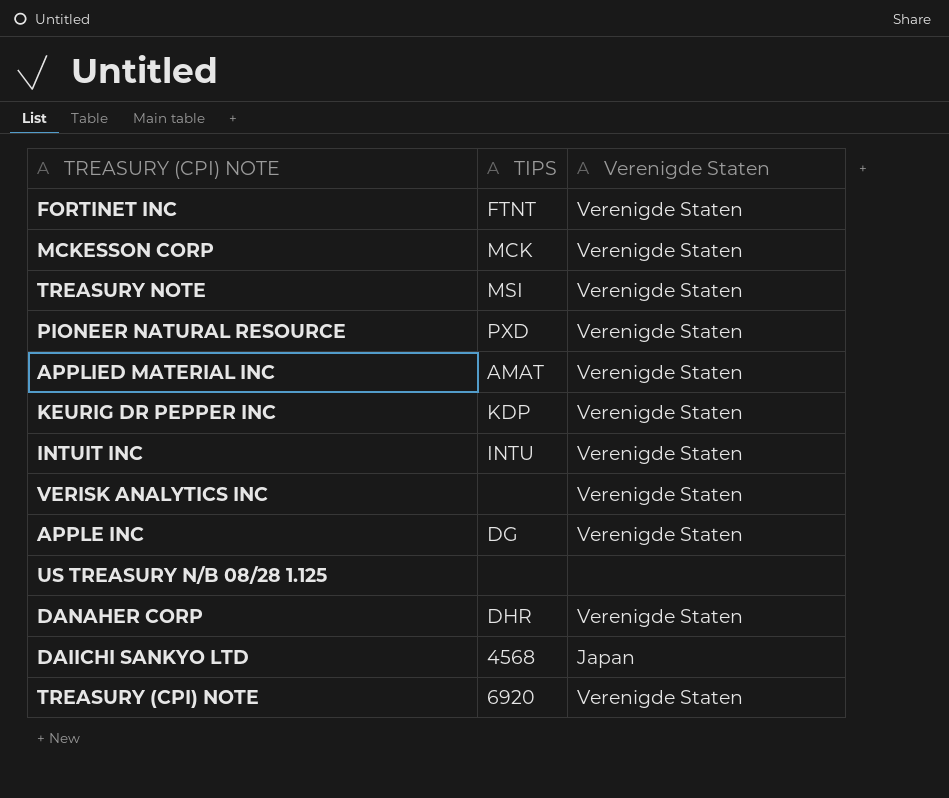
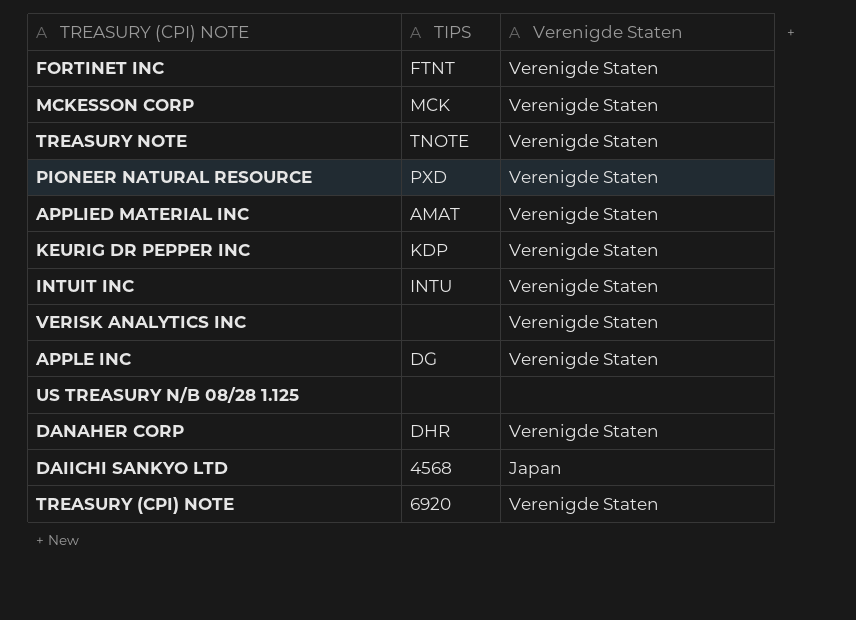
TREASURY NOTE | TIPS: MSI -> TNOTE

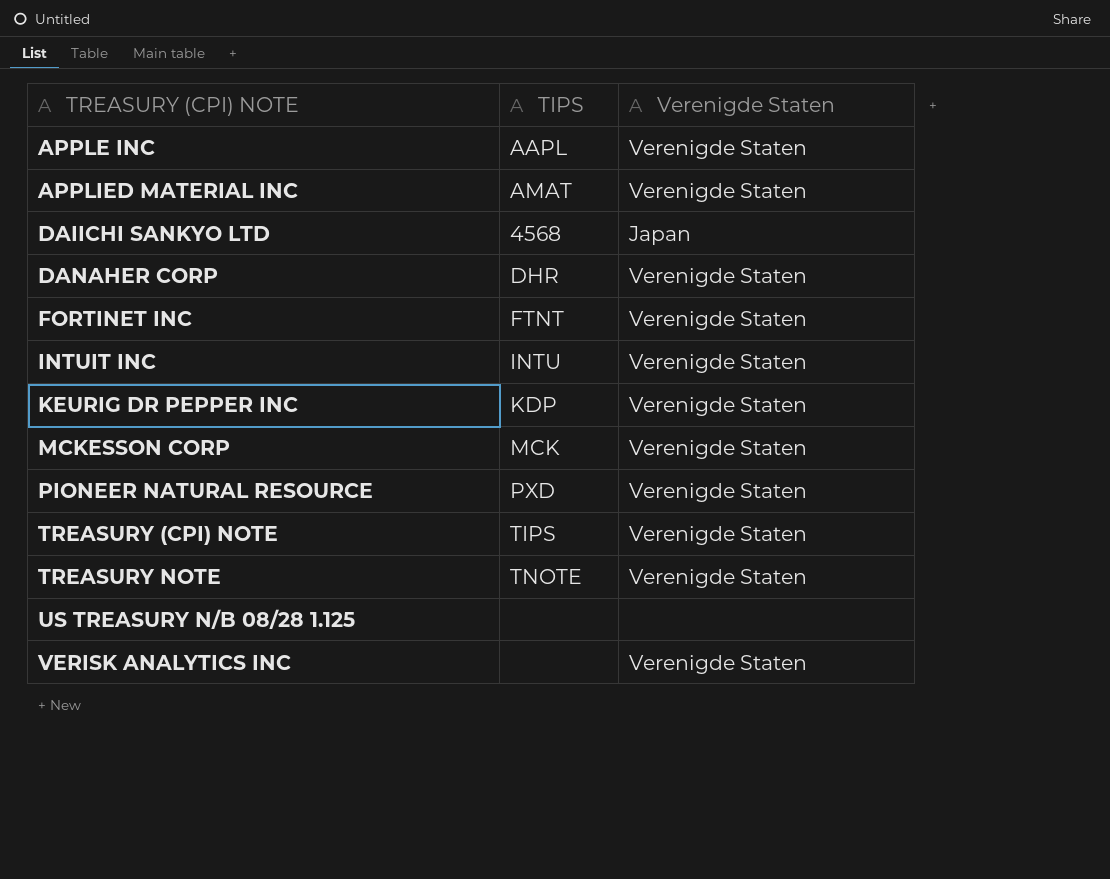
row order: none -> TREASURY (CPI) NOTE ascending
APPLE INC | TIPS: DG -> AAPL
TREASURY (CPI) NOTE | TIPS: 6920 -> TIPS

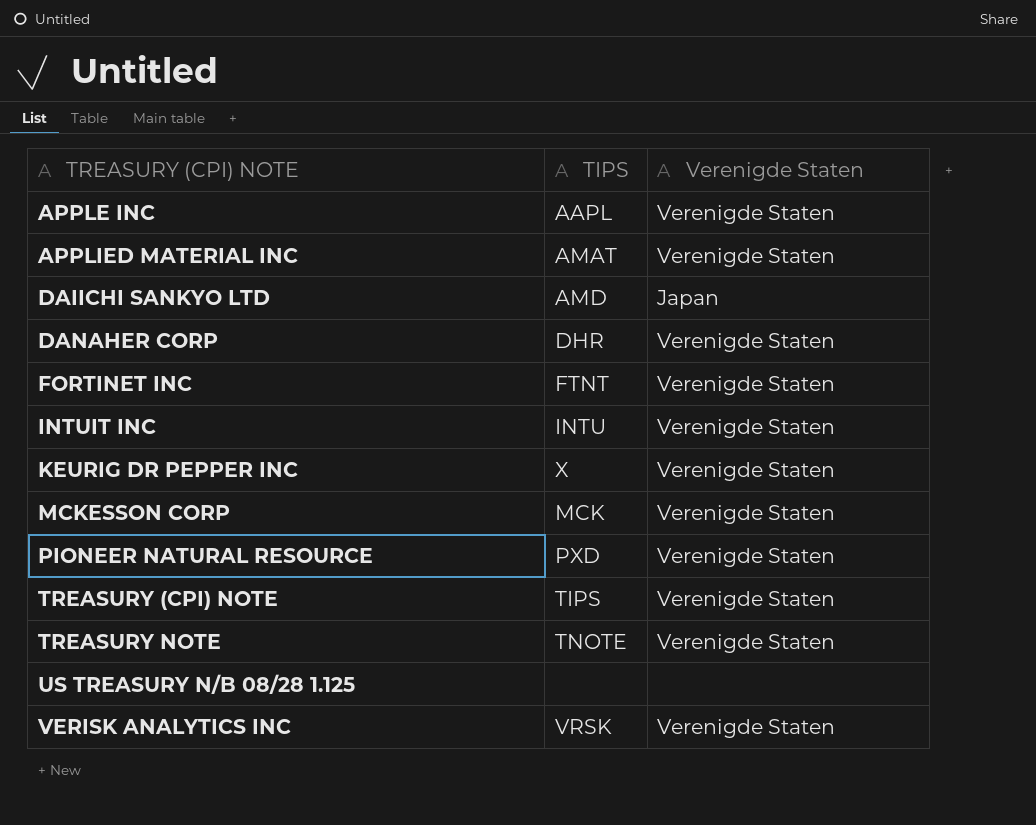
DAIICHI SANKYO LTD | TIPS: 4568 -> AMD
KEURIG DR PEPPER INC | TIPS: KDP -> X
VERISK ANALYTICS INC | TIPS: none -> VRSK

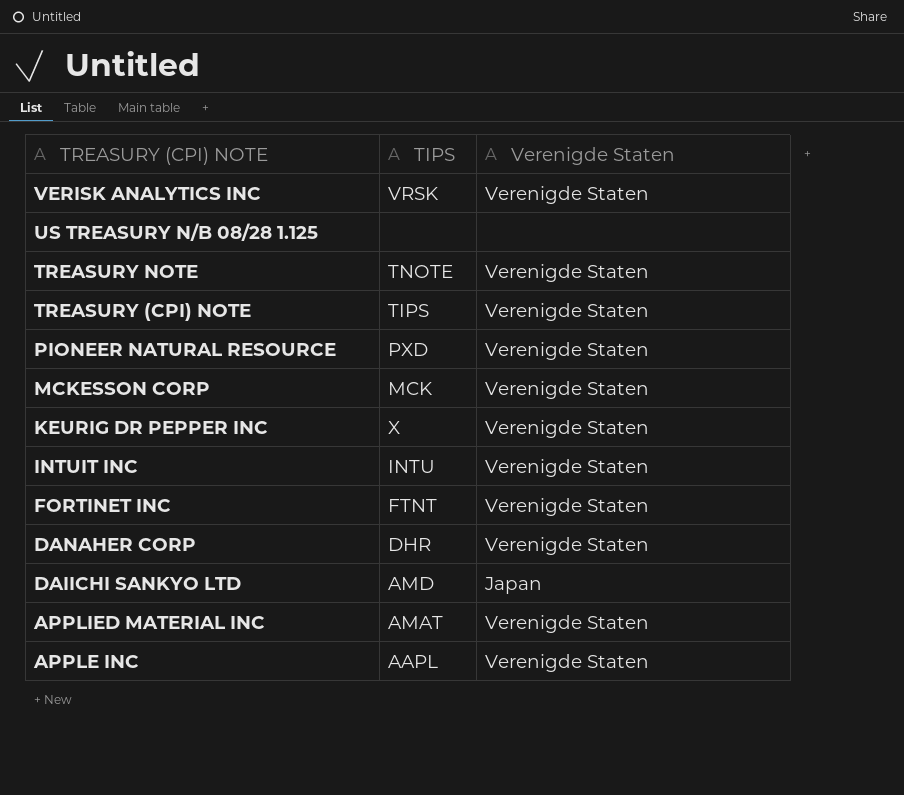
row order: TREASURY (CPI) NOTE ascending -> TREASURY (CPI) NOTE descending

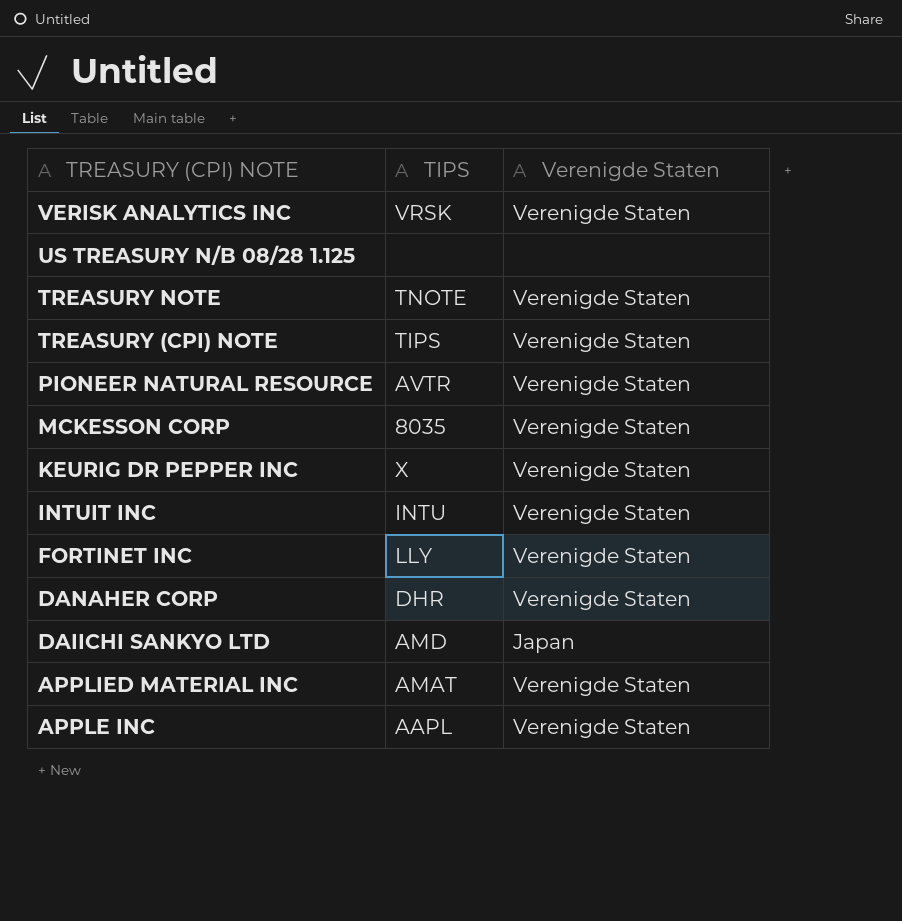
PIONEER NATURAL RESOURCE | TIPS: PXD -> AVTR
MCKESSON CORP | TIPS: MCK -> 8035
FORTINET INC | TIPS: FTNT -> LLY

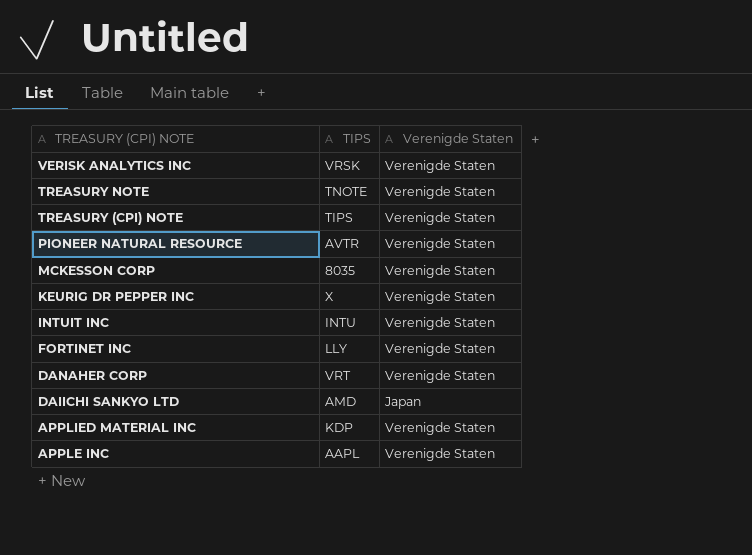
row US TREASURY N/B 08/28 1.125: none | none -> none
DANAHER CORP | TIPS: DHR -> VRT
APPLIED MATERIAL INC | TIPS: AMAT -> KDP

